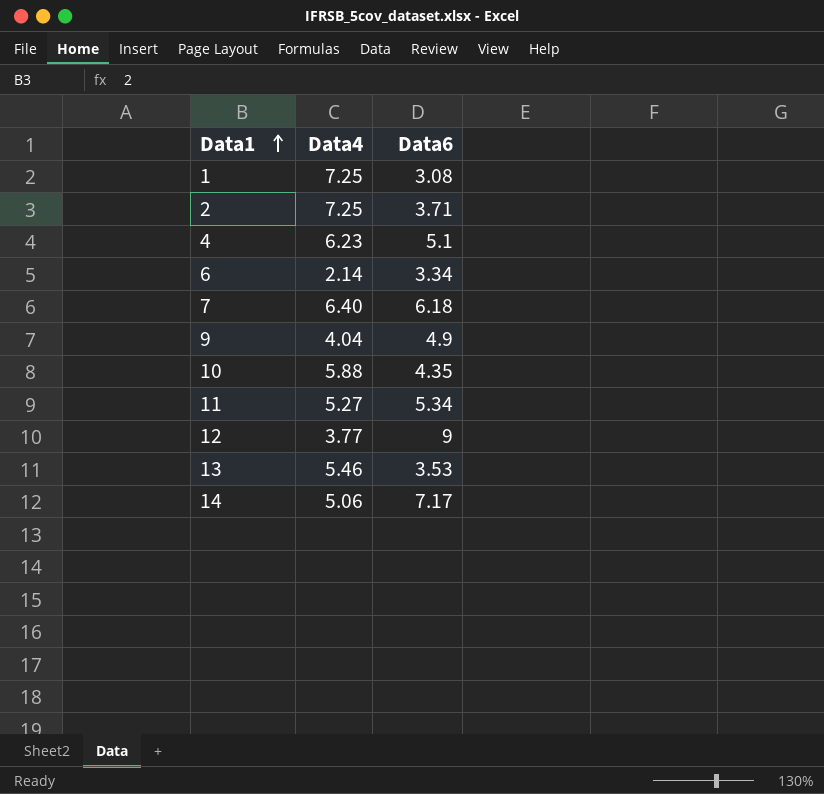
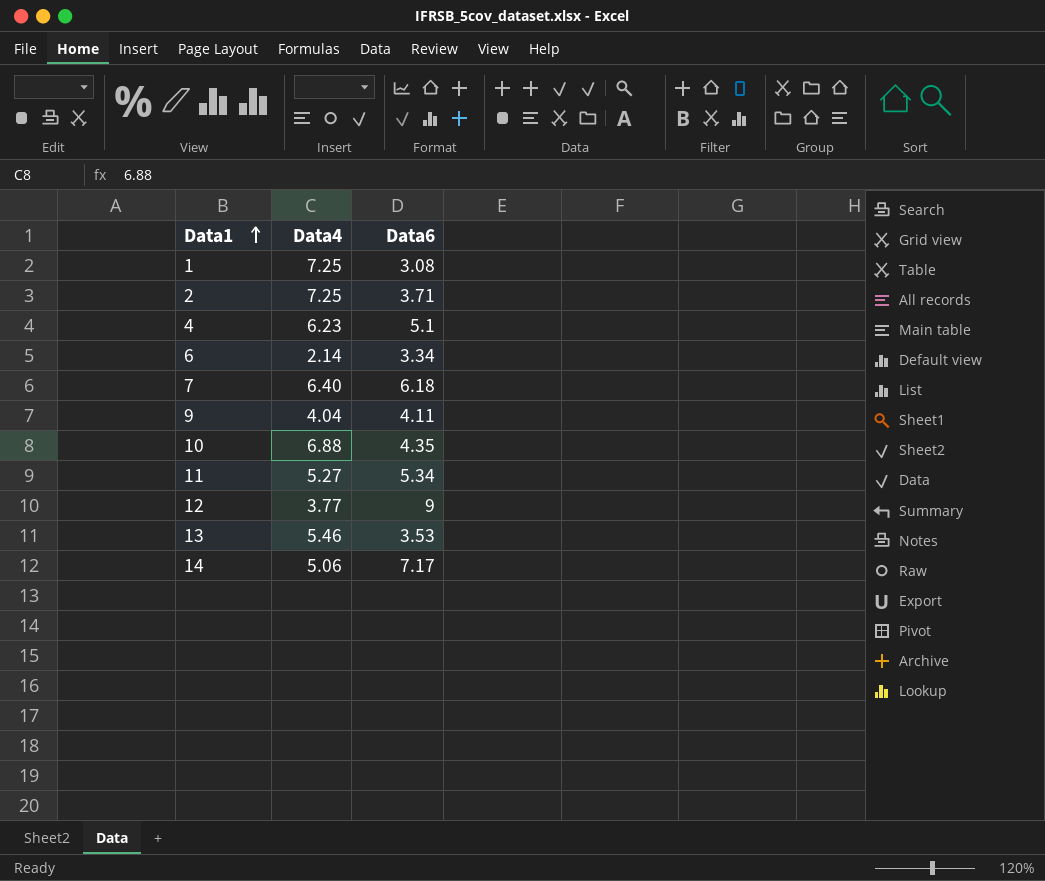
9 | Data6: 4.9 -> 4.11
10 | Data4: 5.88 -> 6.88

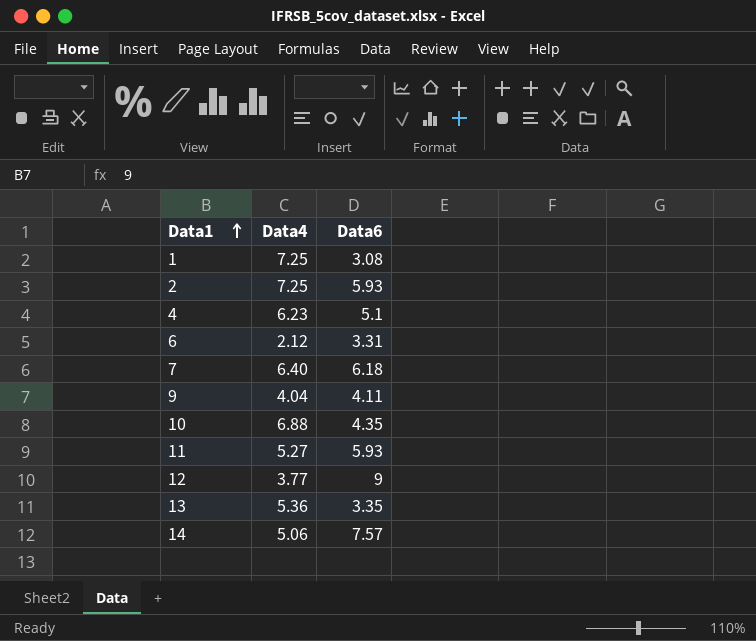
2 | Data6: 3.71 -> 5.93
6 | Data4: 2.14 -> 2.12
6 | Data6: 3.34 -> 3.31
11 | Data6: 5.34 -> 5.93
13 | Data4: 5.46 -> 5.36
13 | Data6: 3.53 -> 3.35
14 | Data6: 7.17 -> 7.57

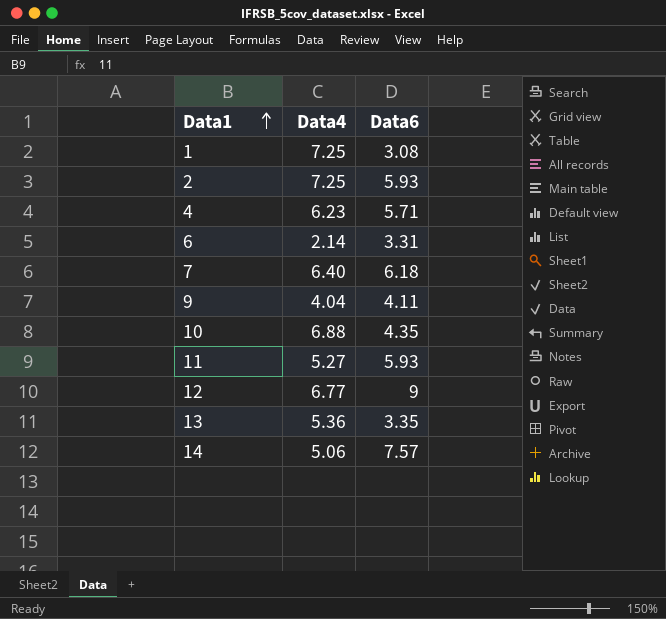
4 | Data6: 5.1 -> 5.71
6 | Data4: 2.12 -> 2.14
12 | Data4: 3.77 -> 6.77

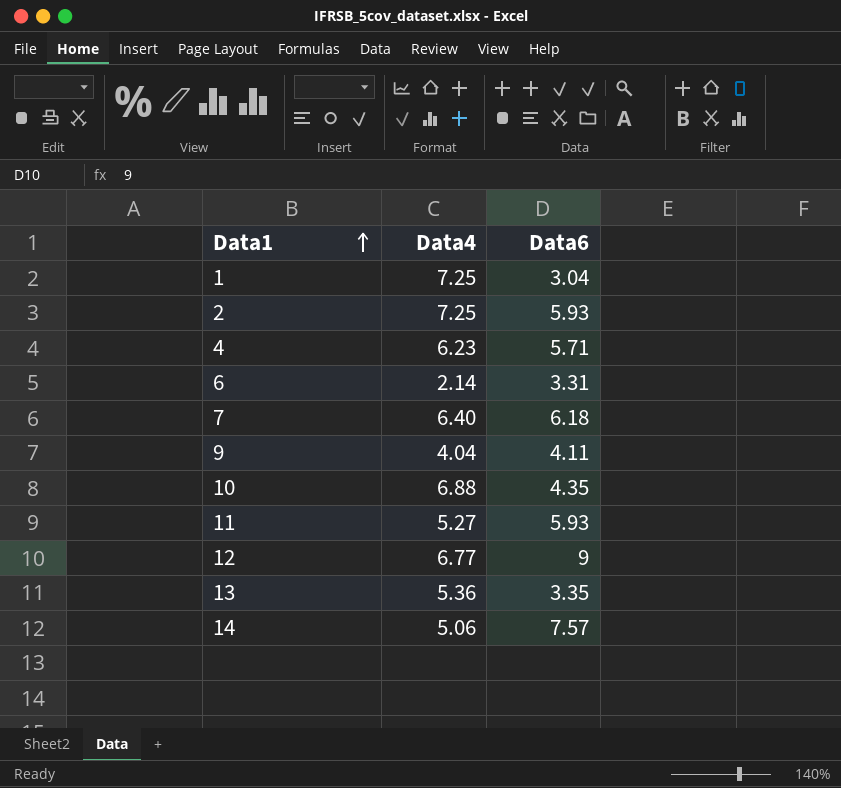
1 | Data6: 3.08 -> 3.04

